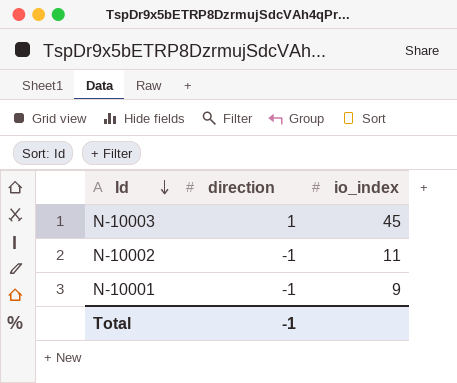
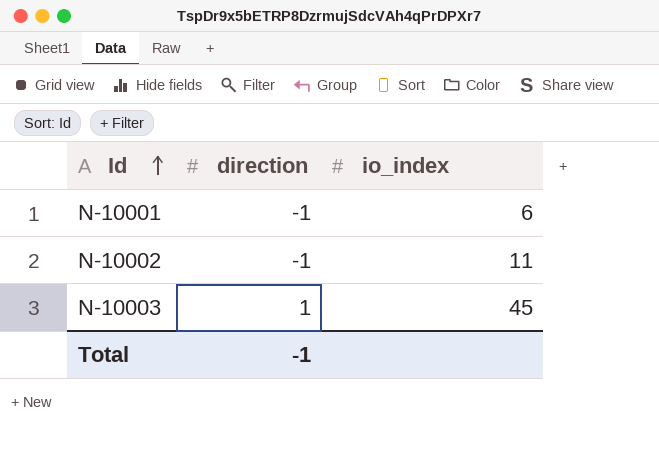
row order: Id descending -> Id ascending
N-10001 | io_index: 9 -> 6

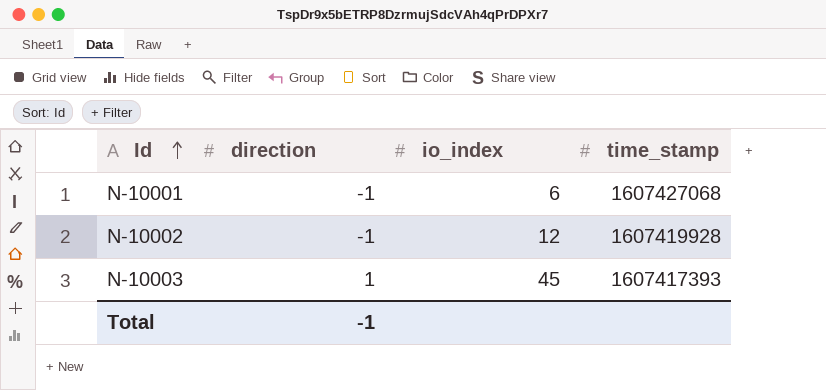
column time_stamp | position: none -> 4
N-10002 | io_index: 11 -> 12

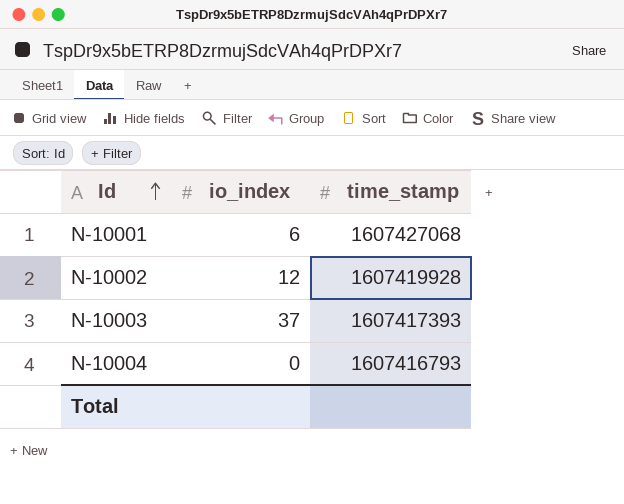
column direction | position: 2 -> none
N-10003 | io_index: 45 -> 37
row N-10004: none -> 0 | 1607416793

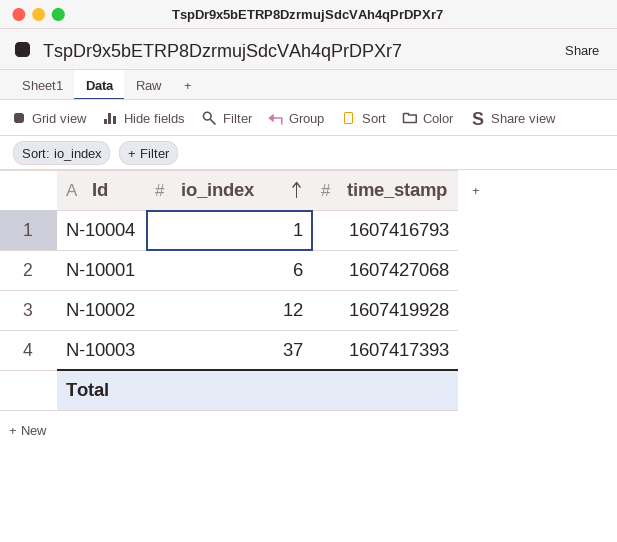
row order: Id ascending -> io_index ascending
N-10004 | io_index: 0 -> 1

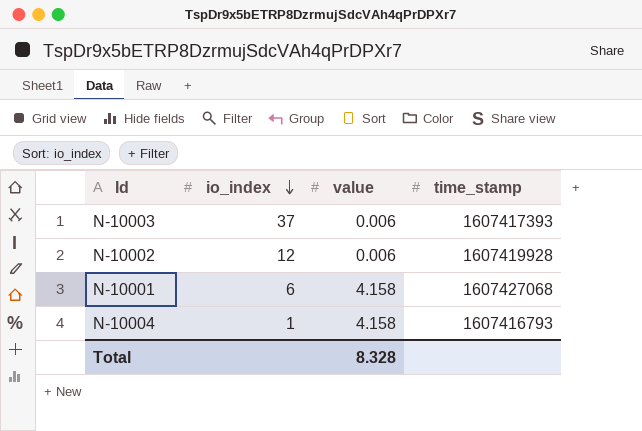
row order: io_index ascending -> io_index descending
column value | position: none -> 3

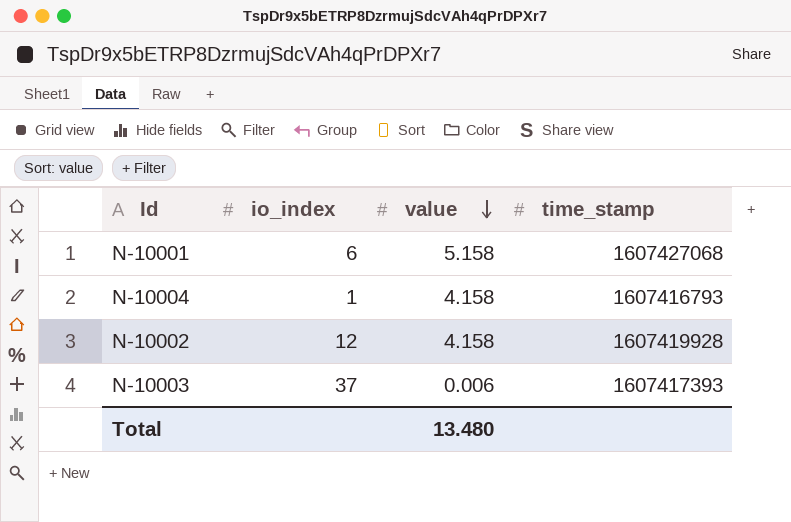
row order: io_index descending -> value descending
N-10001 | value: 4.158 -> 5.158
N-10002 | value: 0.006 -> 4.158
Total | value: 8.328 -> 13.480

